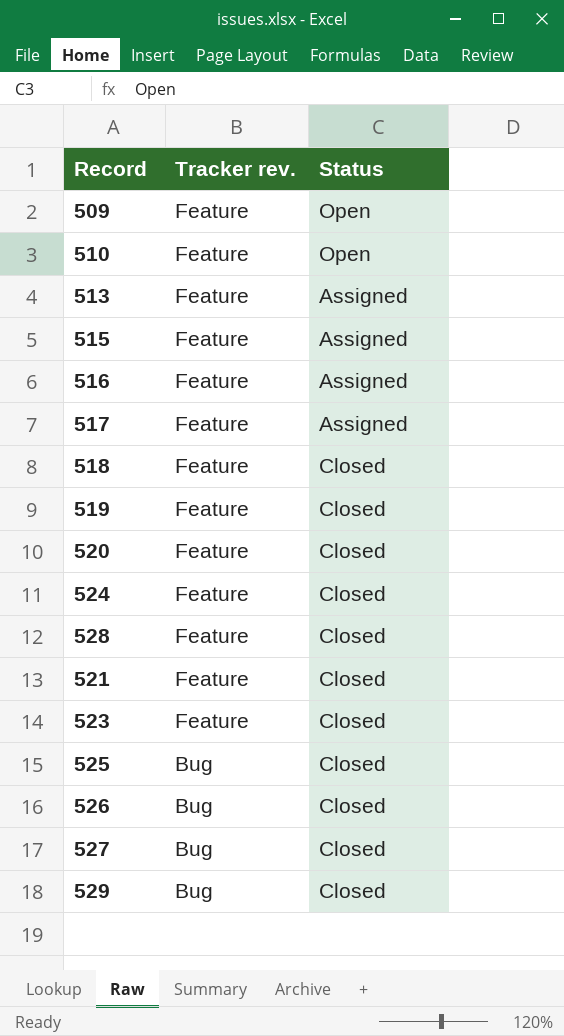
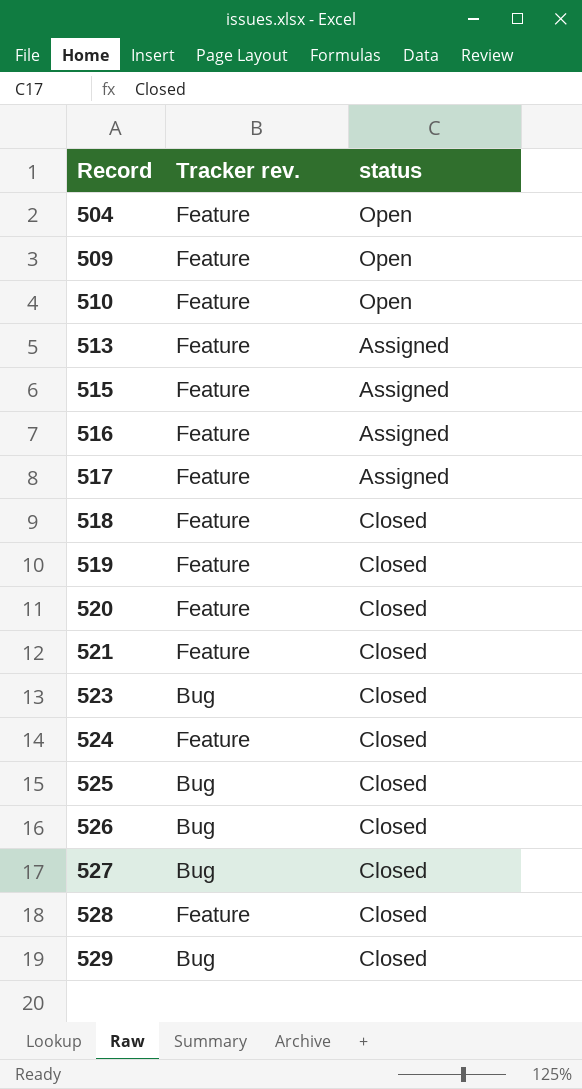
row order: Tracker rev. descending -> Record ascending
column name: Status -> status
row 504: none -> Feature | Open
523 | Tracker rev.: Feature -> Bug

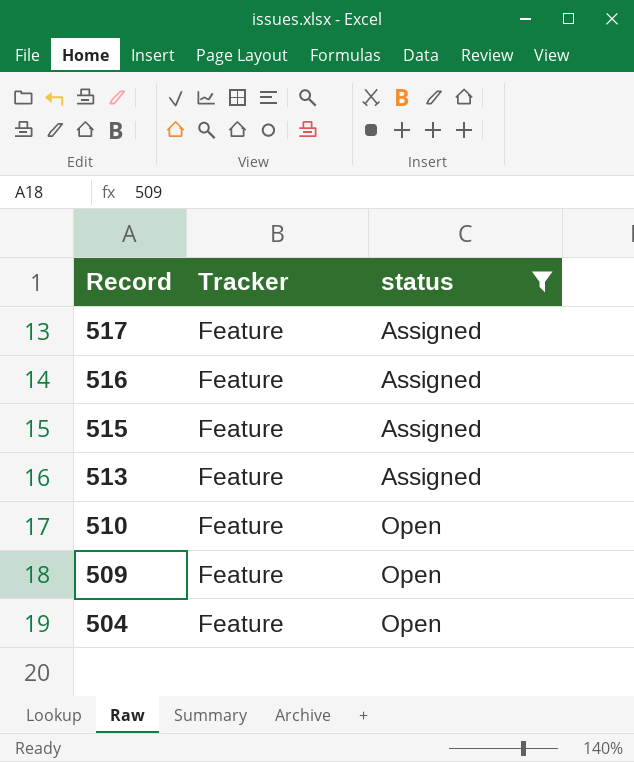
filter: none -> status != Closed
row order: Record ascending -> Record descending
column name: Tracker rev. -> Tracker

